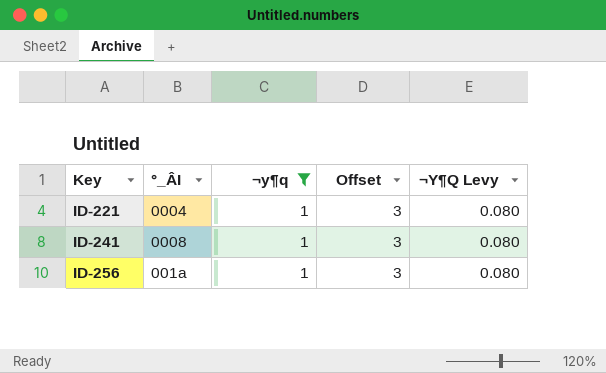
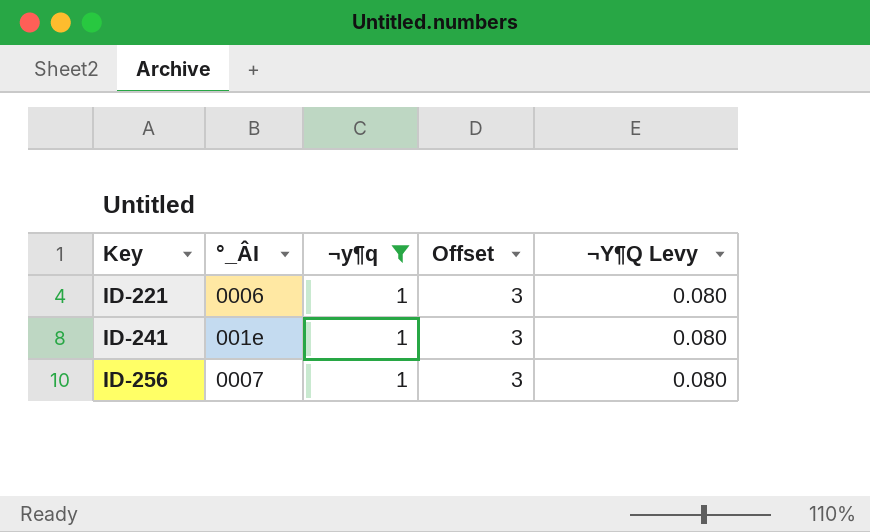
ID-221 | °_ÂI: 0004 -> 0006
ID-241 | °_ÂI: 0008 -> 001e
ID-256 | °_ÂI: 001a -> 0007

